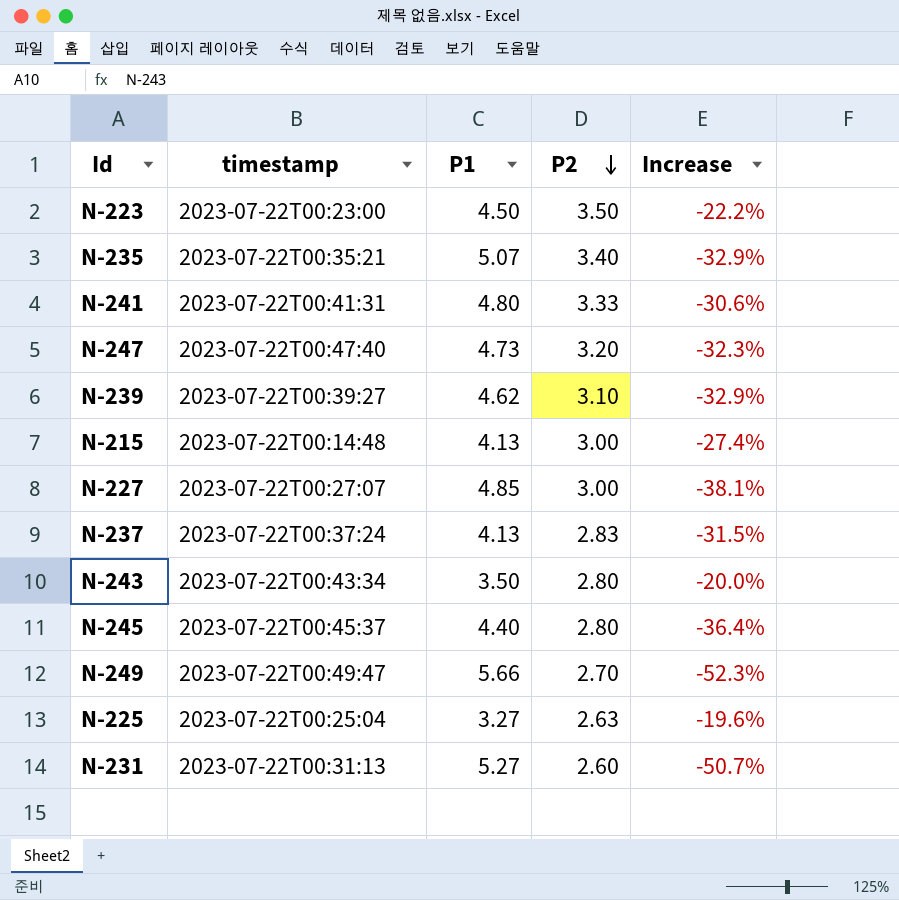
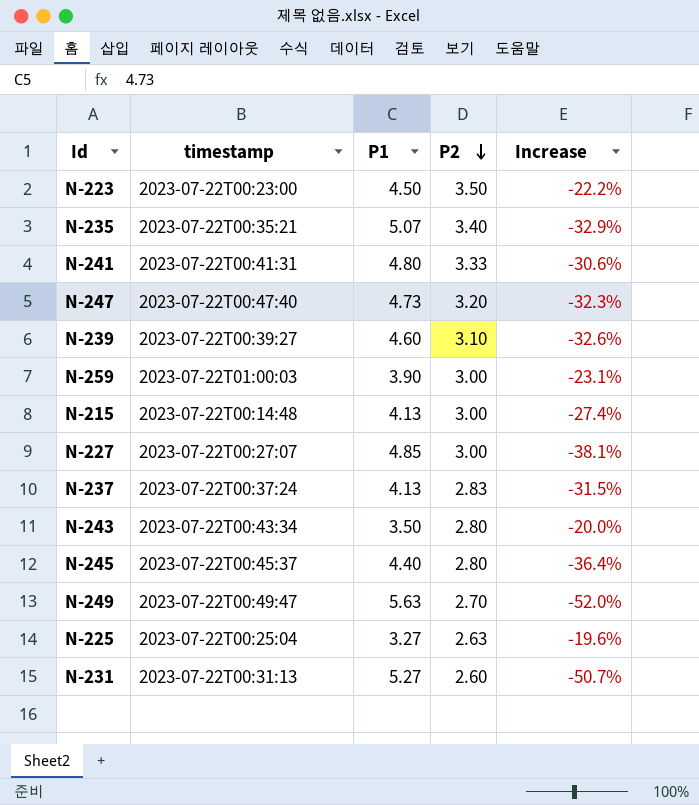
N-239 | P1: 4.62 -> 4.60
N-239 | Increase: -32.9% -> -32.6%
row N-259: none -> 2023-07-22T01:00:03 | 3.90 | 3.00 | -23.1%
N-249 | P1: 5.66 -> 5.63
N-249 | Increase: -52.3% -> -52.0%

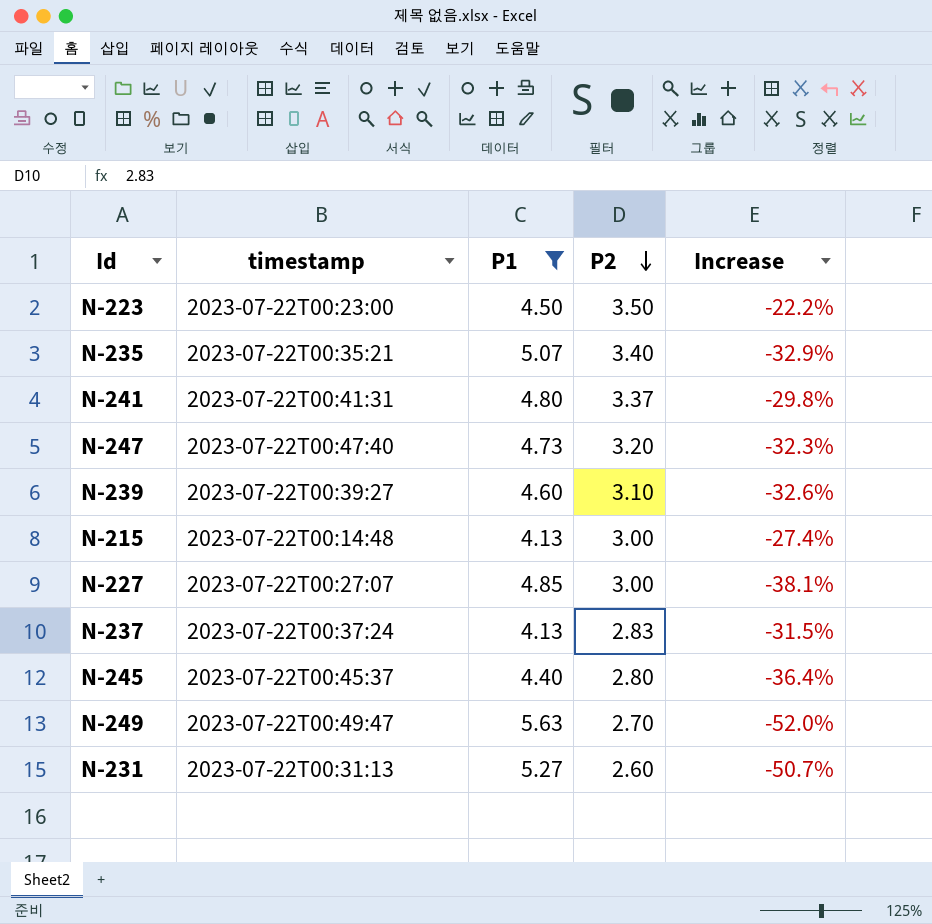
filter: none -> P1 >= 4.13
N-241 | P2: 3.33 -> 3.37
N-241 | Increase: -30.6% -> -29.8%

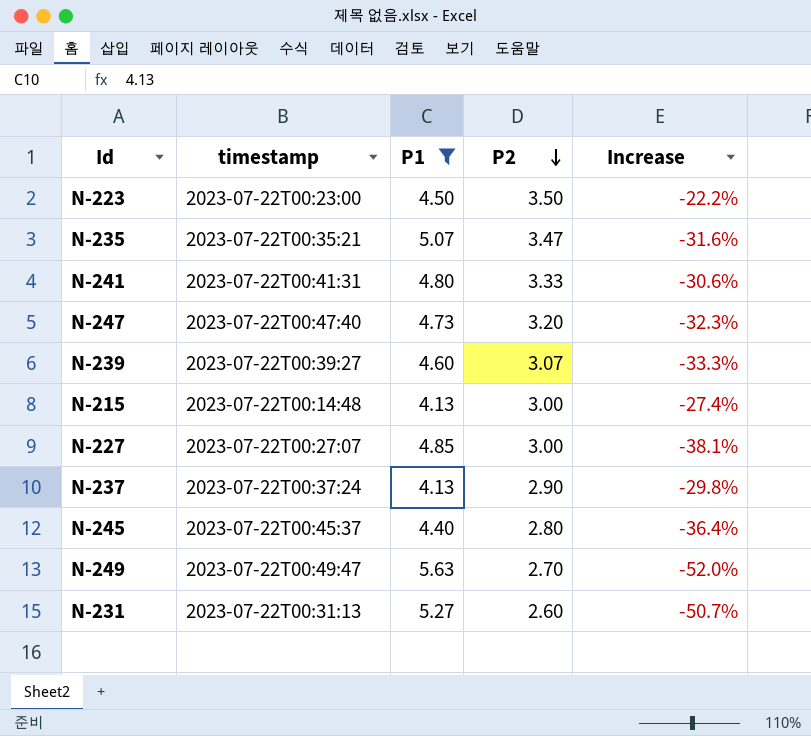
N-235 | P2: 3.40 -> 3.47
N-235 | Increase: -32.9% -> -31.6%
N-241 | P2: 3.37 -> 3.33
N-241 | Increase: -29.8% -> -30.6%
N-239 | P2: 3.10 -> 3.07
N-239 | Increase: -32.6% -> -33.3%
N-237 | P2: 2.83 -> 2.90
N-237 | Increase: -31.5% -> -29.8%

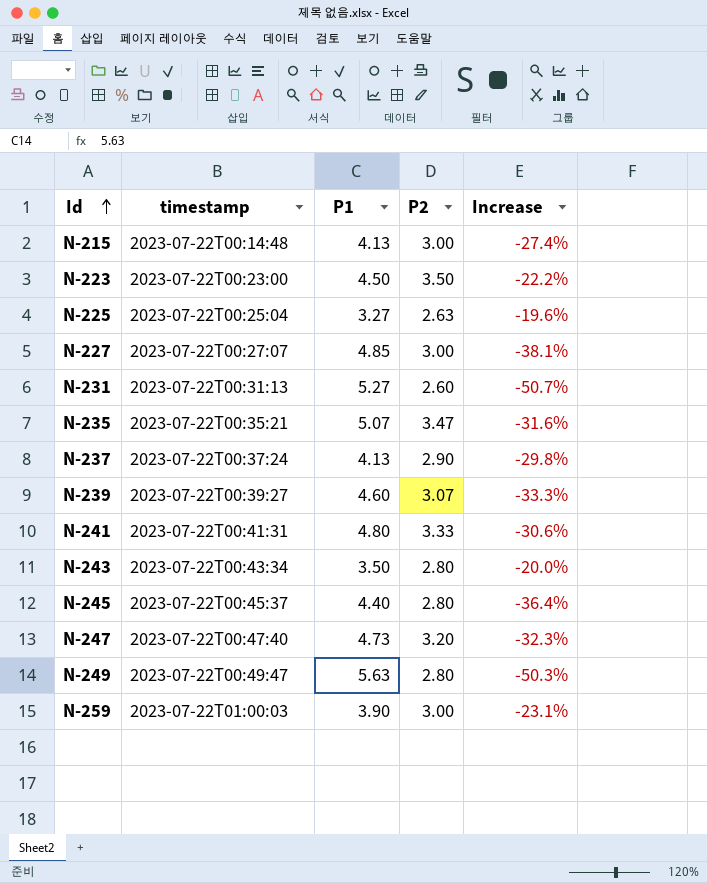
filter: P1 >= 4.13 -> none
row order: P2 descending -> Id ascending
N-249 | P2: 2.70 -> 2.80
N-249 | Increase: -52.0% -> -50.3%

